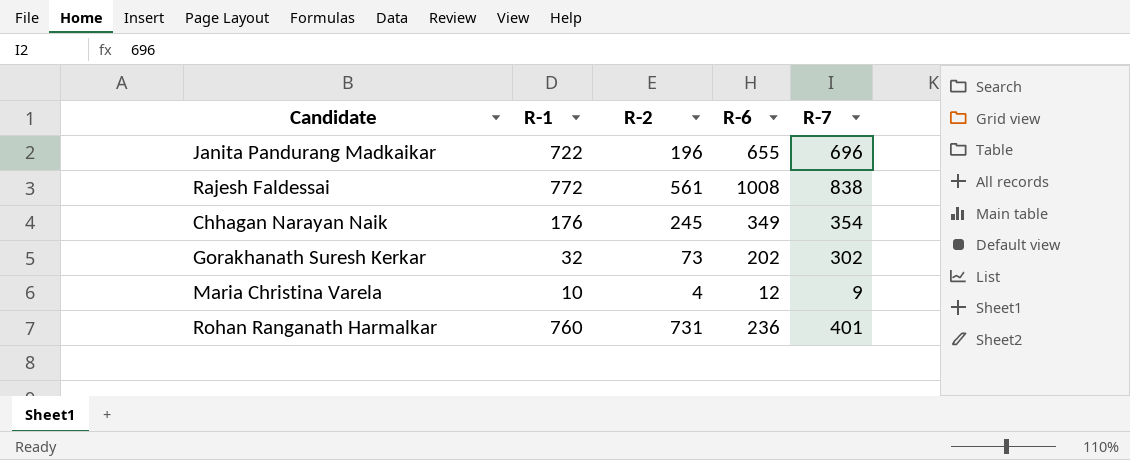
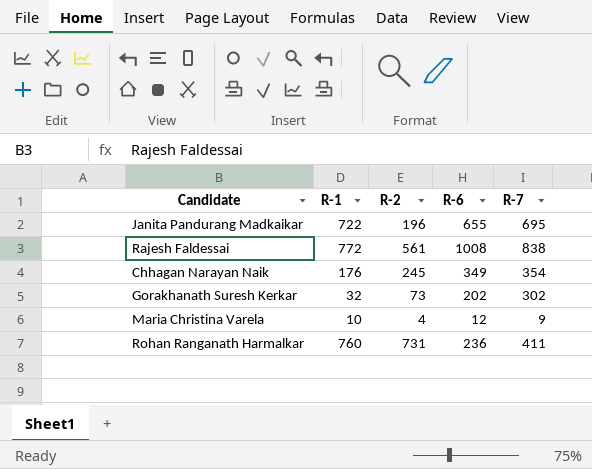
Janita Pandurang Madkaikar | R-7: 696 -> 695
Rohan Ranganath Harmalkar | R-7: 401 -> 411

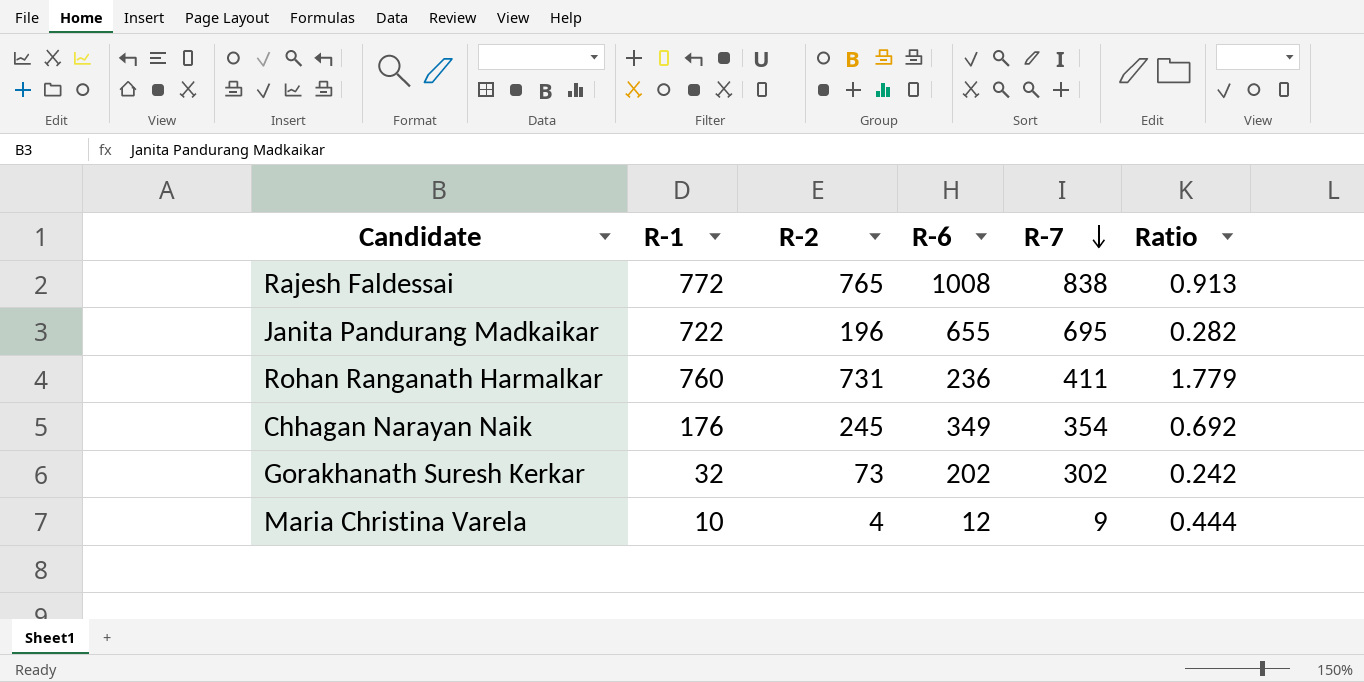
row order: none -> R-7 descending
column Ratio | formula: none -> [R-2] / [R-7]
Rajesh Faldessai | R-2: 561 -> 765

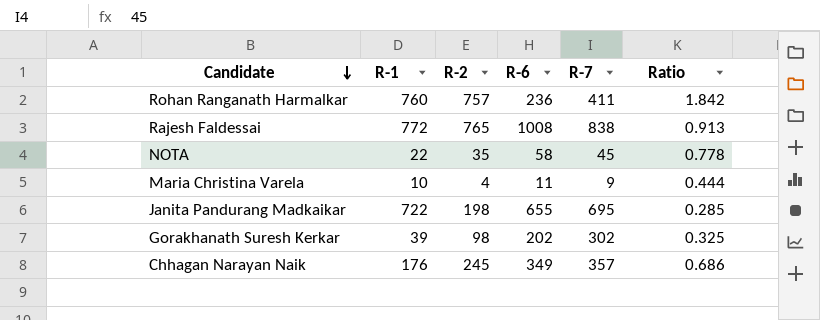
row order: R-7 descending -> Candidate descending
Rohan Ranganath Harmalkar | R-2: 731 -> 757
Rohan Ranganath Harmalkar | Ratio: 1.779 -> 1.842
row NOTA: none -> 22 | 35 | 58 | 45 | 0.778
Maria Christina Varela | R-6: 12 -> 11
Janita Pandurang Madkaikar | R-2: 196 -> 198
Janita Pandurang Madkaikar | Ratio: 0.282 -> 0.285
Gorakhanath Suresh Kerkar | R-1: 32 -> 39
Gorakhanath Suresh Kerkar | R-2: 73 -> 98
Gorakhanath Suresh Kerkar | Ratio: 0.242 -> 0.325
Chhagan Narayan Naik | R-7: 354 -> 357
Chhagan Narayan Naik | Ratio: 0.692 -> 0.686

